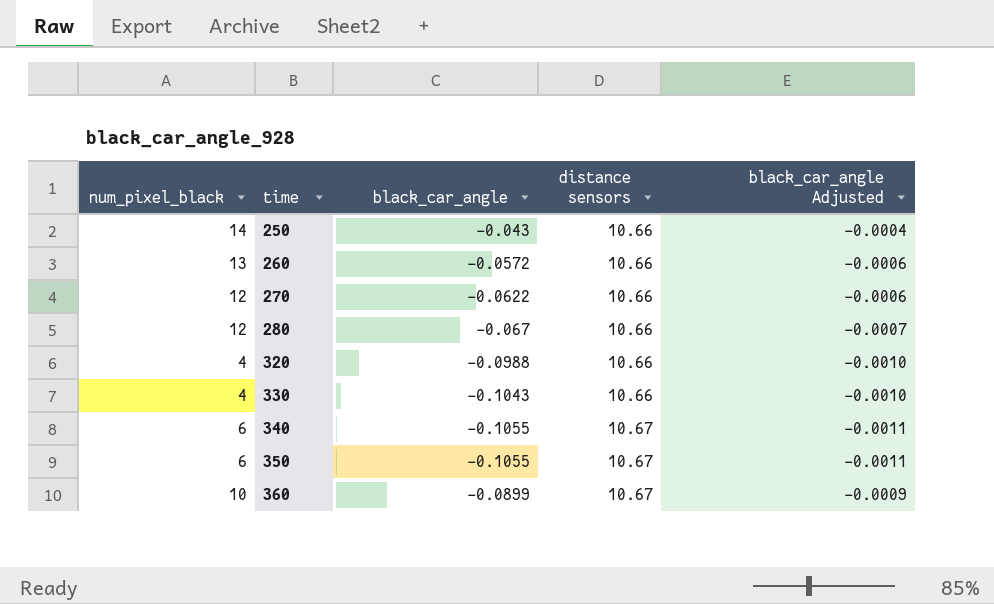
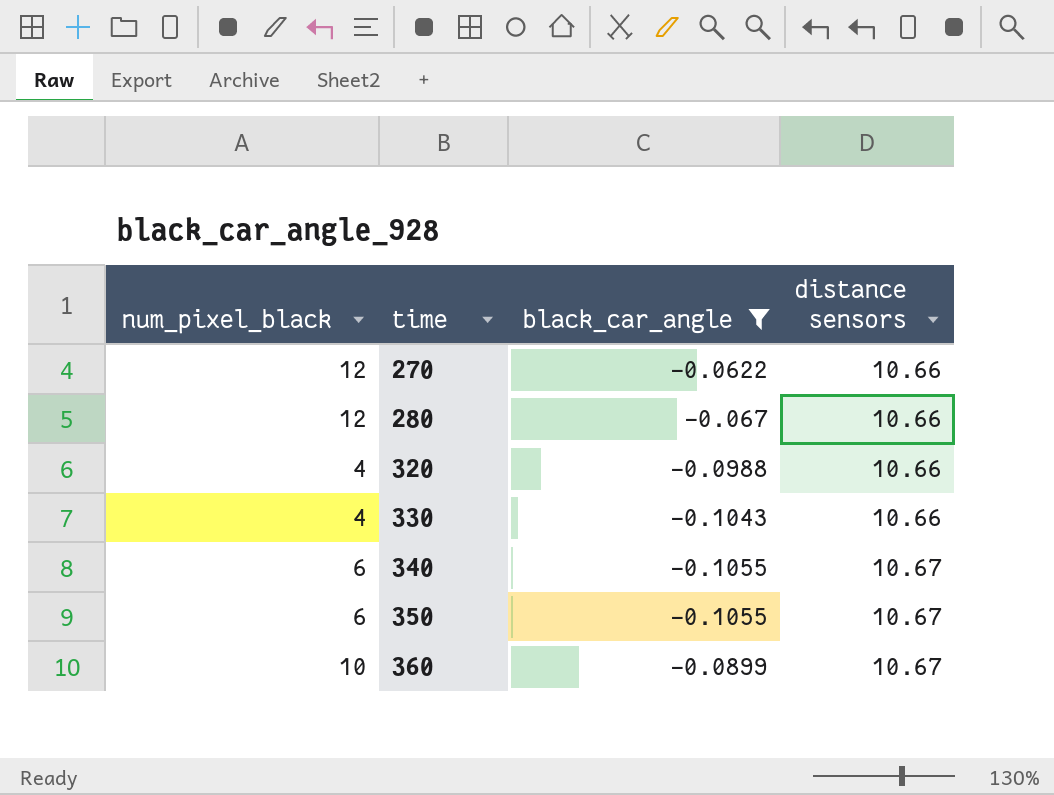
filter: none -> black_car_angle <= -0.0622
column black_car_angle Adjusted | formula: [black_car_angle] * 0.01 -> none

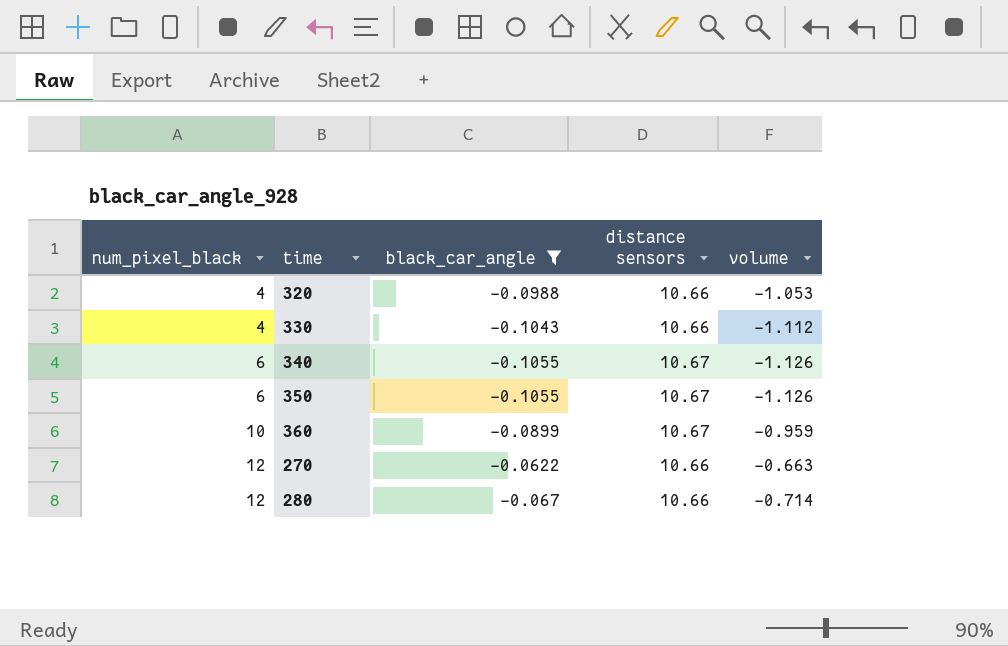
row order: time ascending -> num_pixel_black ascending
column volume | formula: none -> [black_car_angle] * [distance sensors]

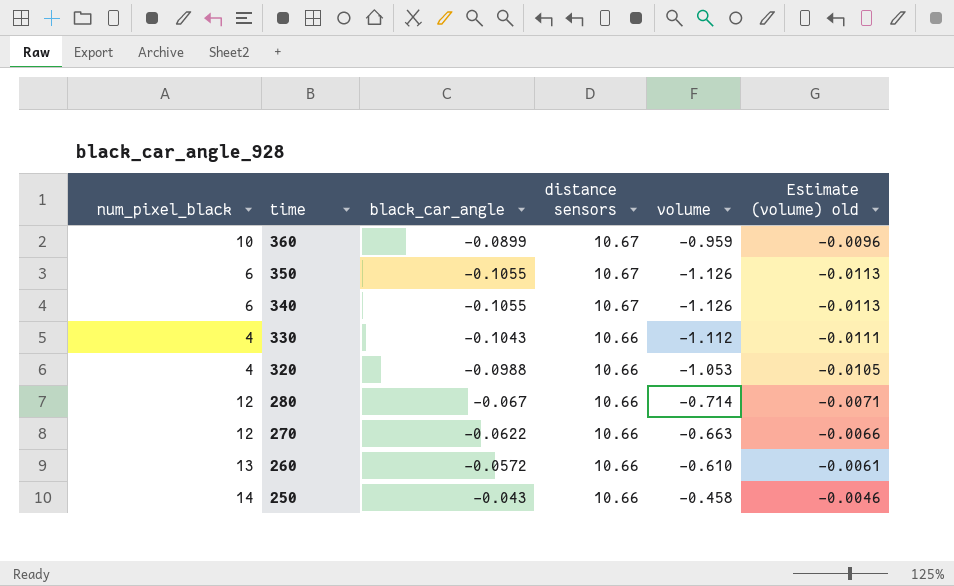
filter: black_car_angle <= -0.0622 -> none
row order: num_pixel_black ascending -> time descending
column Estimate (volume) old | formula: none -> [volume] * 0.01

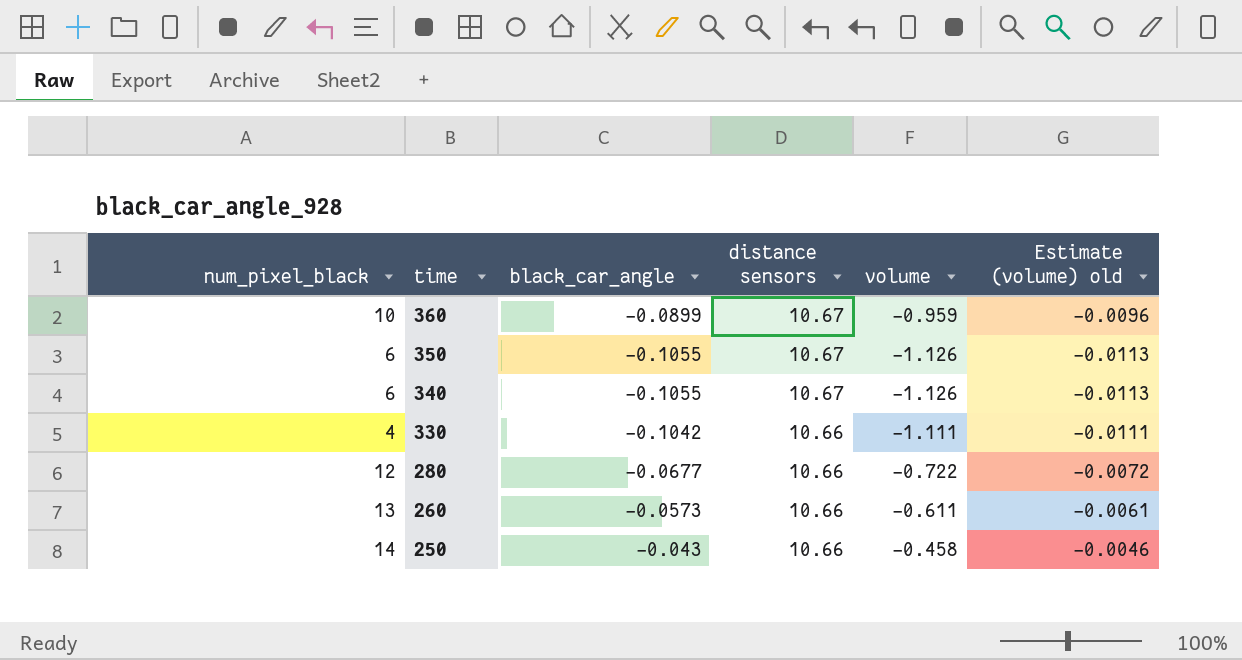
row 320: 4 | -0.0988 | 10.66 | -1.053 | -0.0105 -> none
row 270: 12 | -0.0622 | 10.66 | -0.663 | -0.0066 -> none
330 | black_car_angle: -0.1043 -> -0.1042
330 | volume: -1.112 -> -1.111
280 | black_car_angle: -0.067 -> -0.0677
280 | volume: -0.714 -> -0.722
280 | Estimate (volume) old: -0.0071 -> -0.0072
260 | black_car_angle: -0.0572 -> -0.0573
260 | volume: -0.610 -> -0.611

